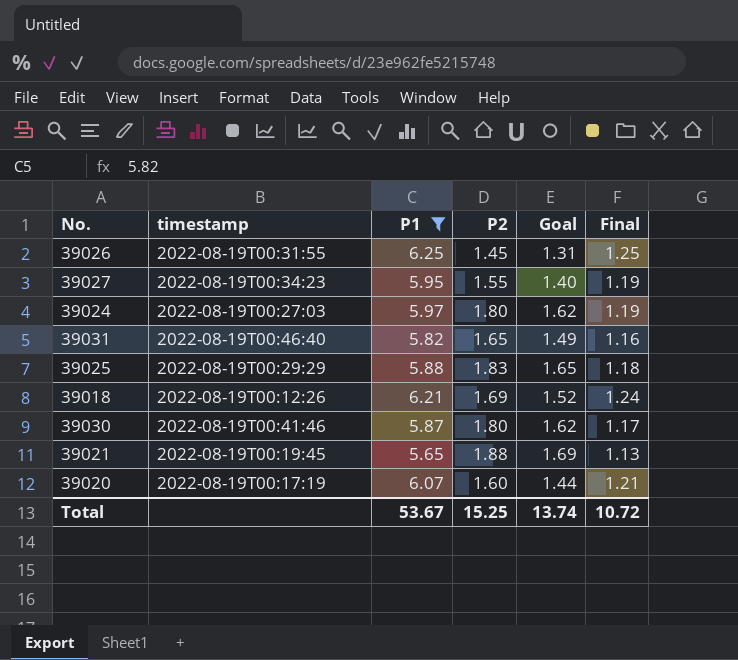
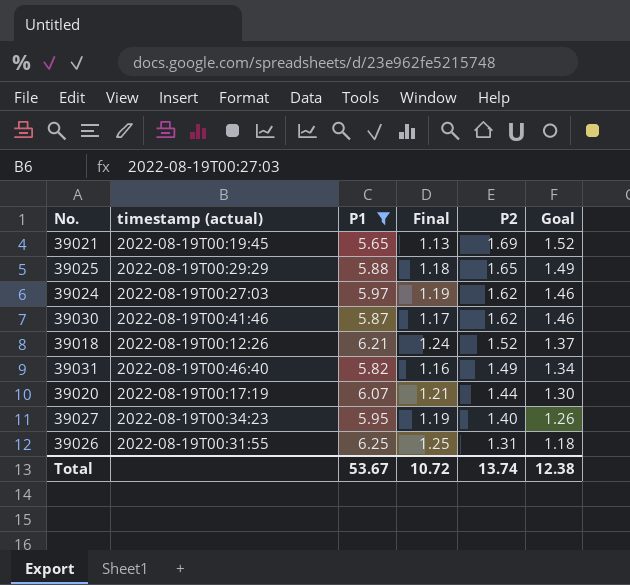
row order: none -> P2 descending
column name: timestamp -> timestamp (actual)
column Final | position: 6 -> 4
39021 | P2: 1.88 -> 1.69
39021 | Goal: 1.69 -> 1.52
39025 | P2: 1.83 -> 1.65
39025 | Goal: 1.65 -> 1.49
39024 | P2: 1.80 -> 1.62
39024 | Goal: 1.62 -> 1.46
39030 | P2: 1.80 -> 1.62
39030 | Goal: 1.62 -> 1.46
39018 | P2: 1.69 -> 1.52
39018 | Goal: 1.52 -> 1.37
39031 | P2: 1.65 -> 1.49
39031 | Goal: 1.49 -> 1.34
39020 | P2: 1.60 -> 1.44
39020 | Goal: 1.44 -> 1.30
39027 | P2: 1.55 -> 1.40
39027 | Goal: 1.40 -> 1.26
39026 | P2: 1.45 -> 1.31
39026 | Goal: 1.31 -> 1.18
Total | P2: 15.25 -> 13.74
Total | Goal: 13.74 -> 12.38

